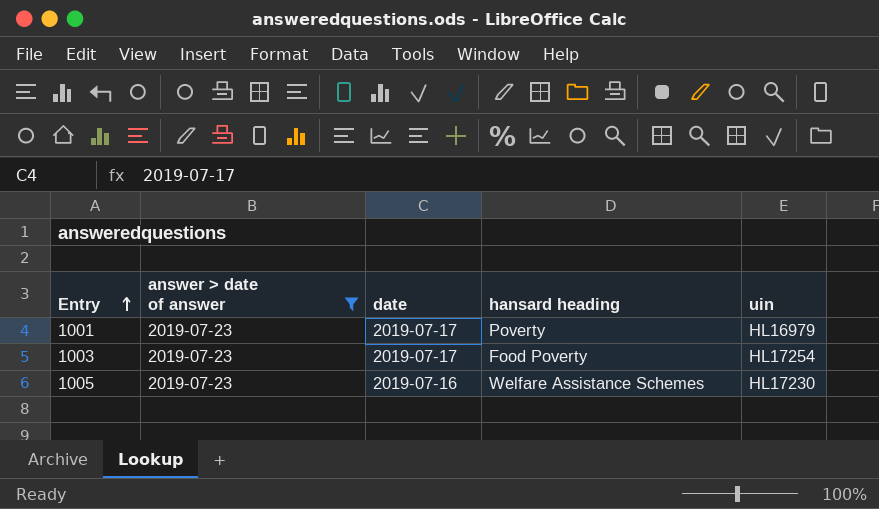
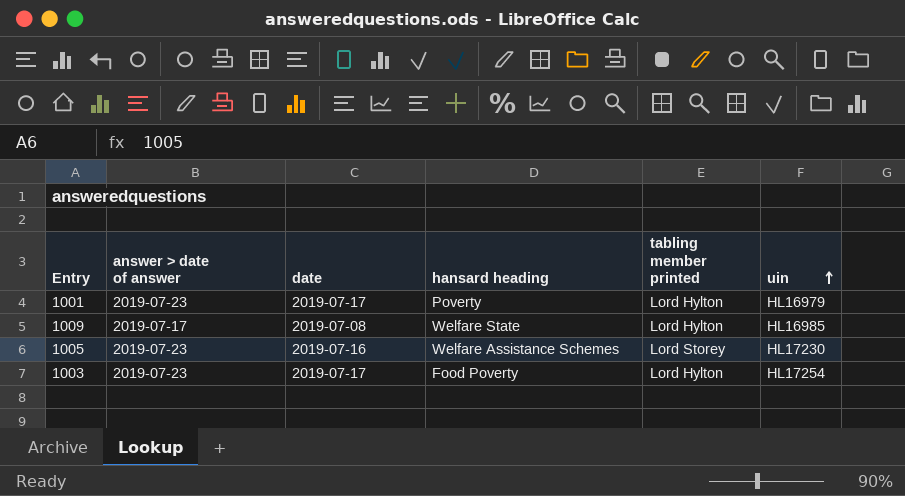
filter: answer > date of answer = 2019-07-23 -> none
row order: Entry ascending -> uin ascending
column tabling member printed | position: none -> 5

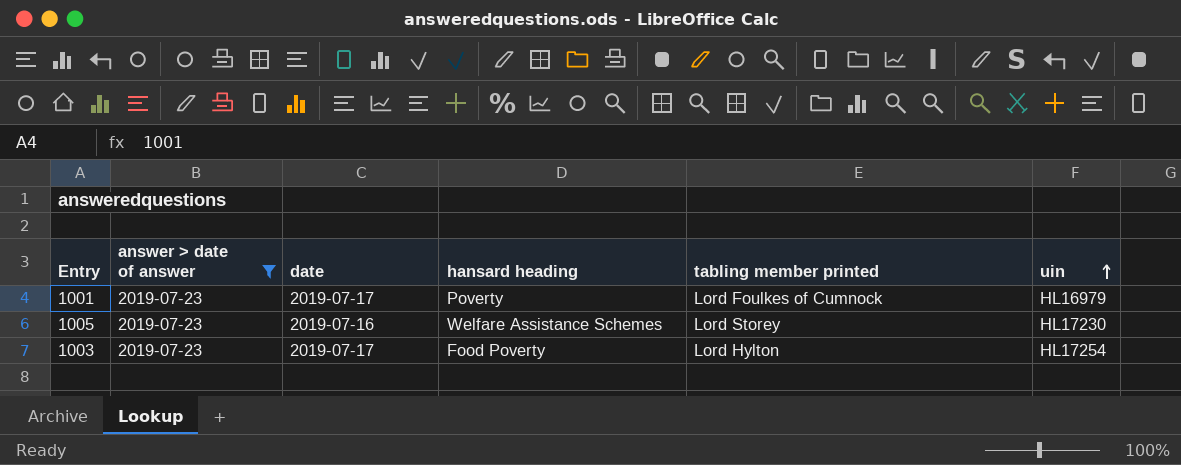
filter: none -> answer > date of answer = 2019-07-23
1001 | tabling member printed: Lord Hylton -> Lord Foulkes of Cumnock

